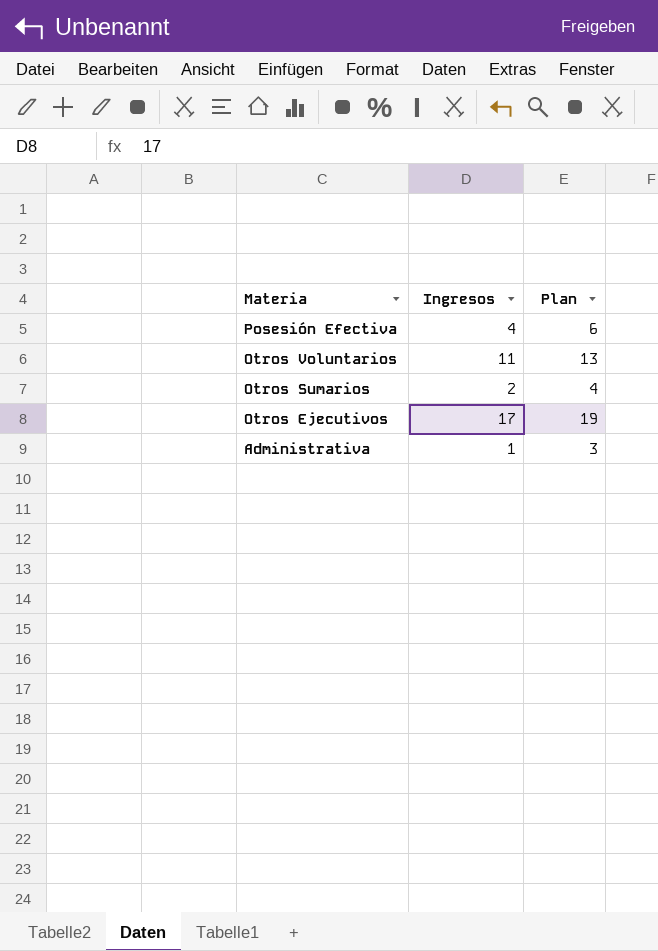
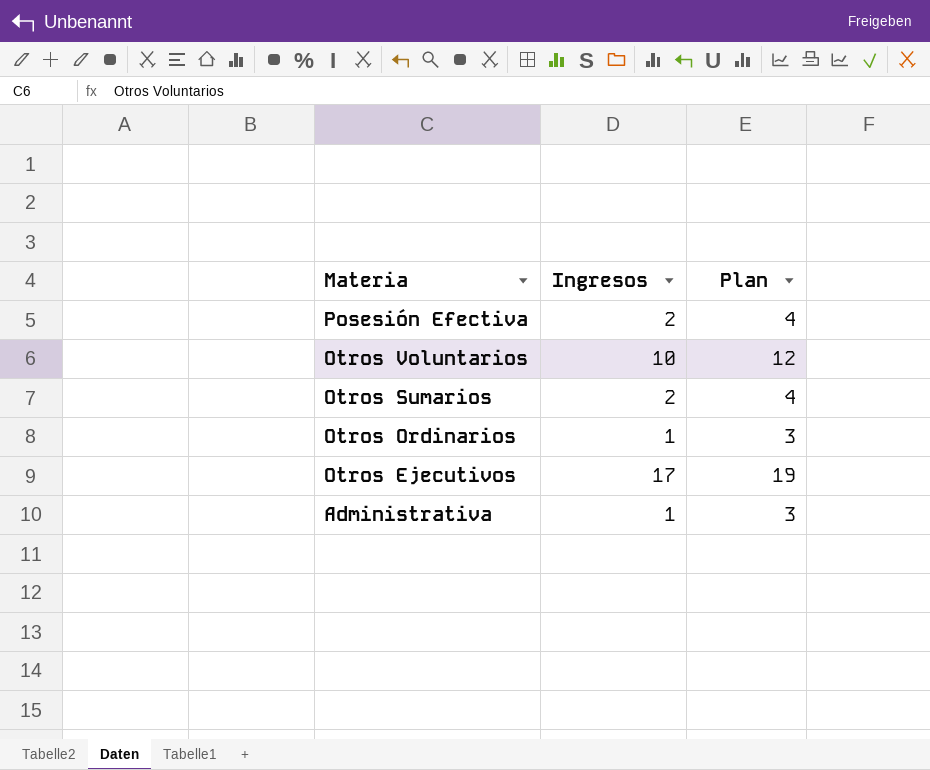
Posesión Efectiva | Ingresos: 4 -> 2
Posesión Efectiva | Plan: 6 -> 4
Otros Voluntarios | Ingresos: 11 -> 10
Otros Voluntarios | Plan: 13 -> 12
row Otros Ordinarios: none -> 1 | 3

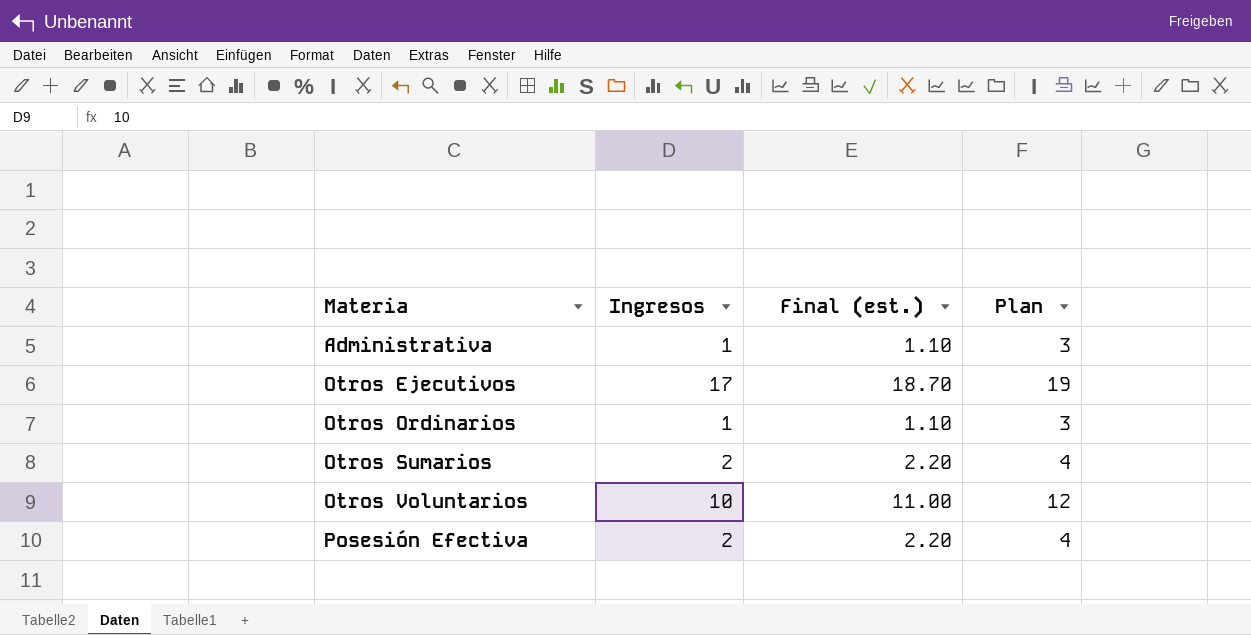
row order: Materia descending -> Materia ascending
column Final (est.) | formula: none -> [Ingresos] * 1.1

